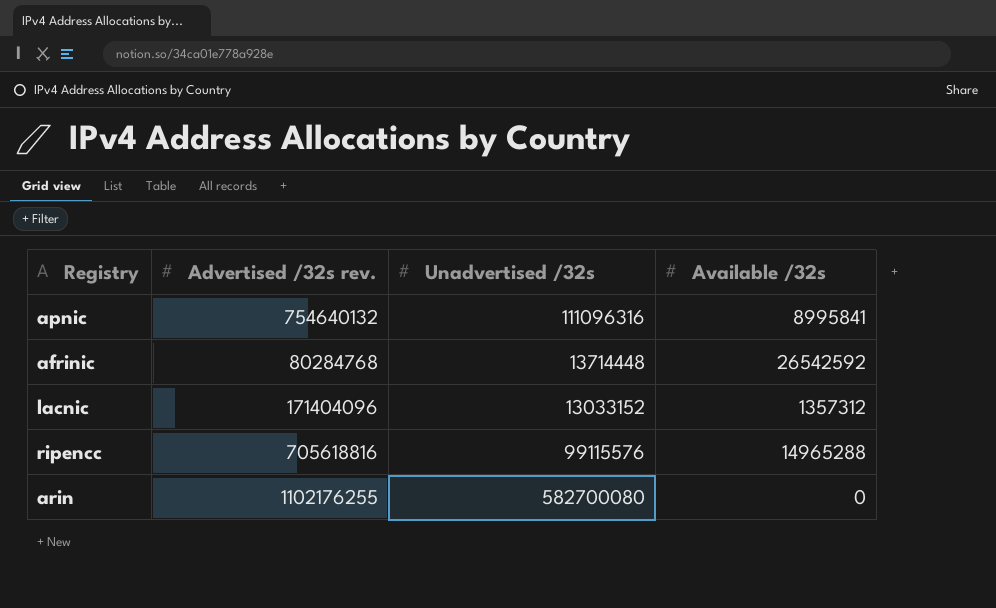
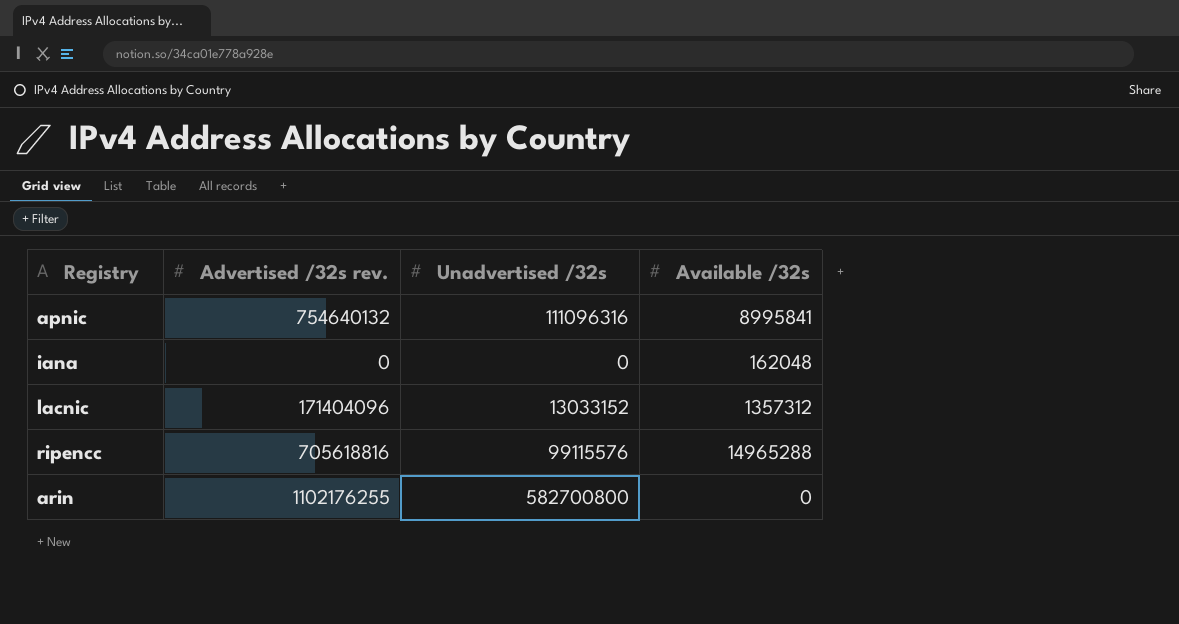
row afrinic: 80284768 | 13714448 | 26542592 -> none
row iana: none -> 0 | 0 | 162048
arin | Unadvertised /32s: 582700080 -> 582700800

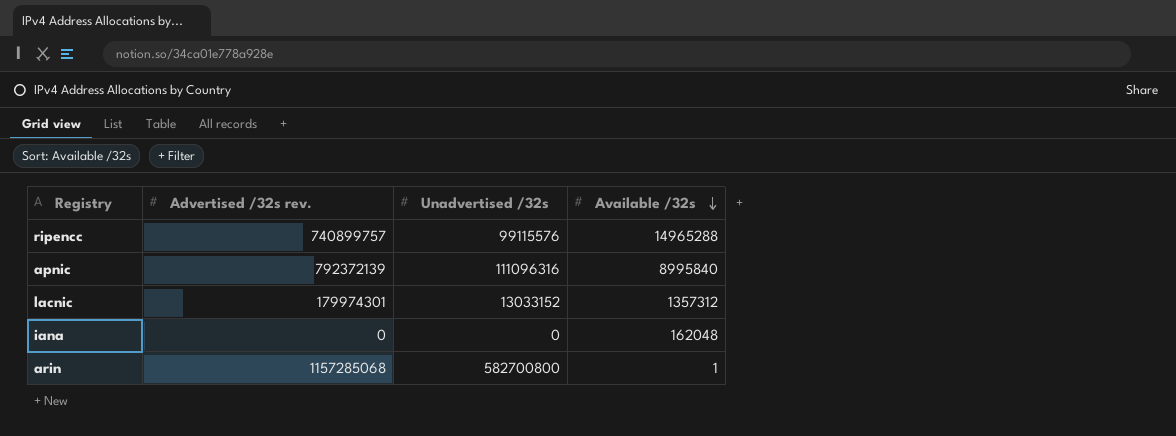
row order: none -> Available /32s descending
ripencc | Advertised /32s rev.: 705618816 -> 740899757
apnic | Advertised /32s rev.: 754640132 -> 792372139
apnic | Available /32s: 8995841 -> 8995840
lacnic | Advertised /32s rev.: 171404096 -> 179974301
arin | Advertised /32s rev.: 1102176255 -> 1157285068
arin | Available /32s: 0 -> 1

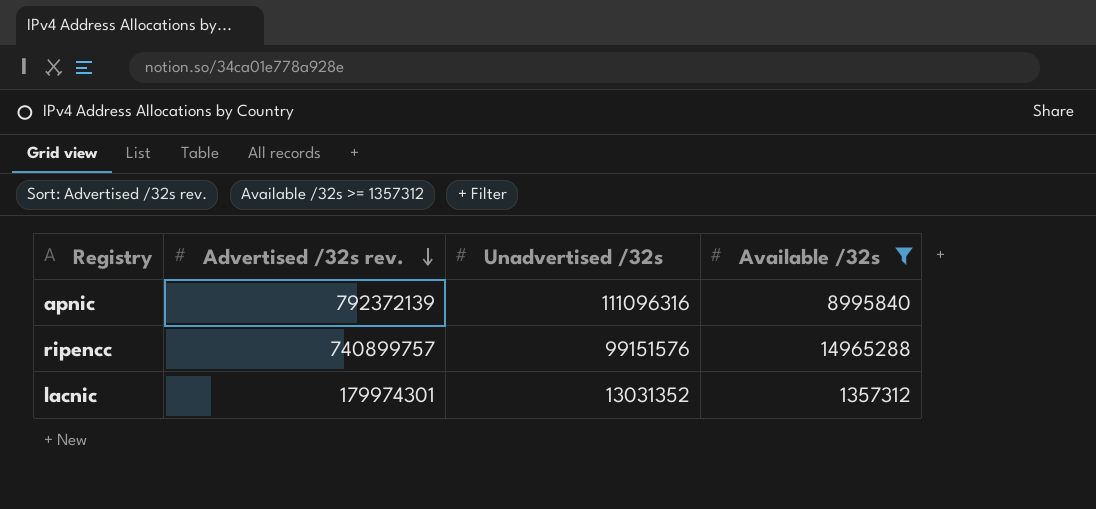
filter: none -> Available /32s >= 1357312
row order: Available /32s descending -> Advertised /32s rev. descending
ripencc | Unadvertised /32s: 99115576 -> 99151576
lacnic | Unadvertised /32s: 13033152 -> 13031352

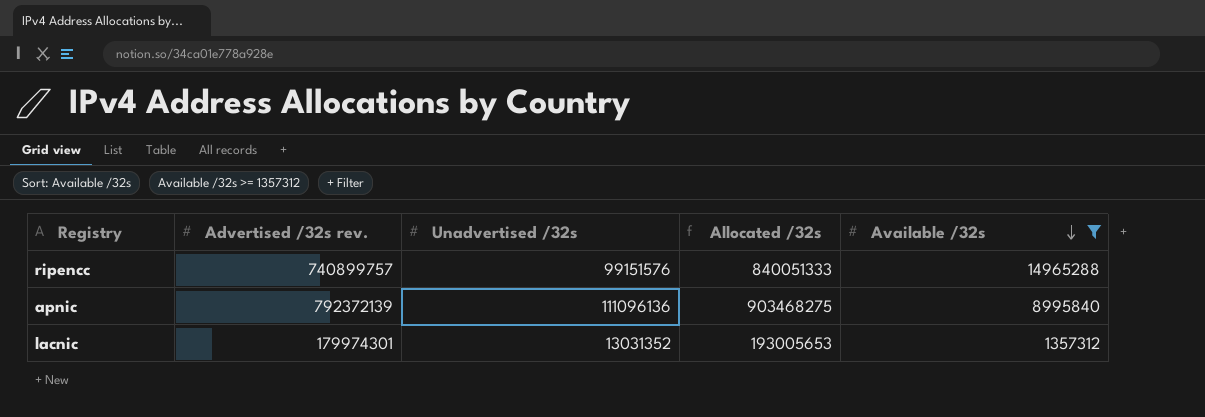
row order: Advertised /32s rev. descending -> Available /32s descending
column Allocated /32s | formula: none -> [Advertised /32s rev.] + [Unadvertised /32s]
apnic | Unadvertised /32s: 111096316 -> 111096136

